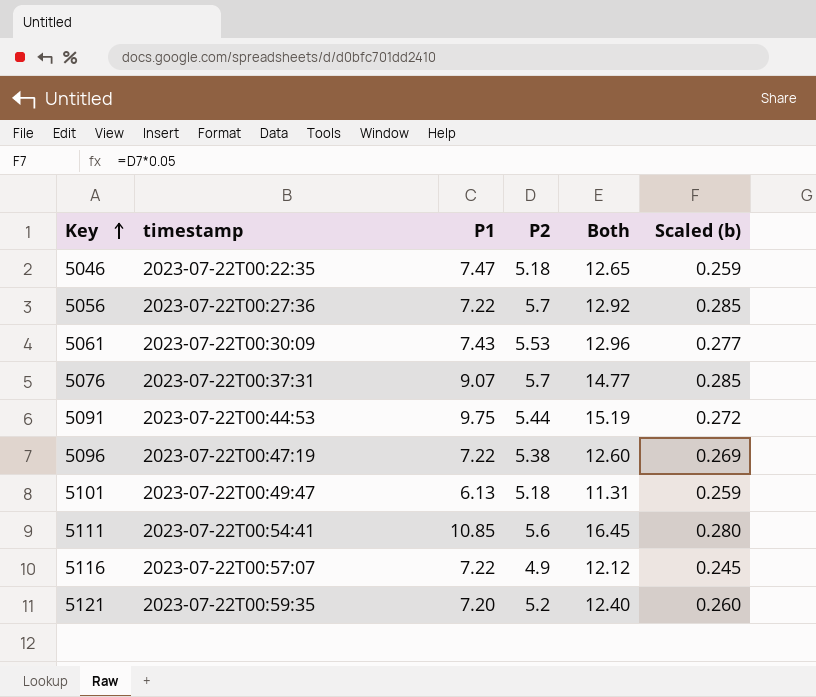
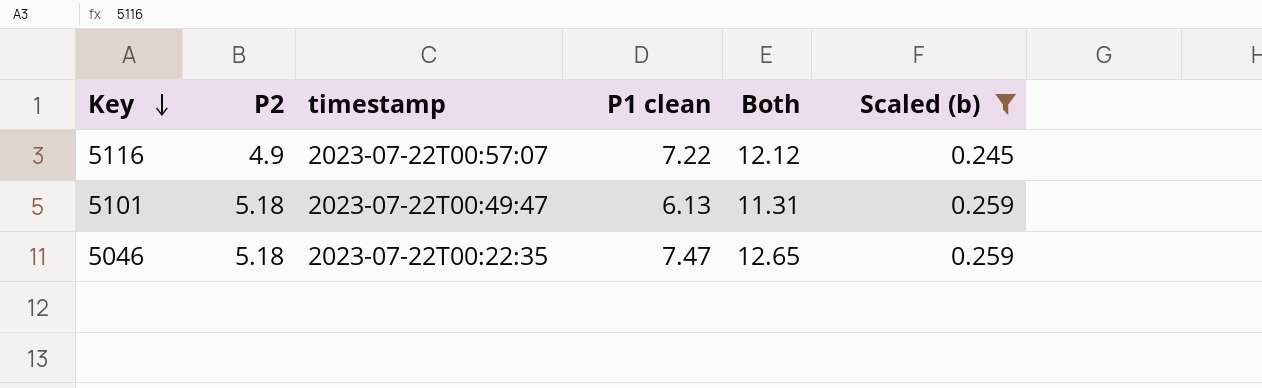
filter: none -> Scaled (b) <= 0.259
row order: Key ascending -> Key descending
column P2 | position: 4 -> 2
column name: P1 -> P1 clean

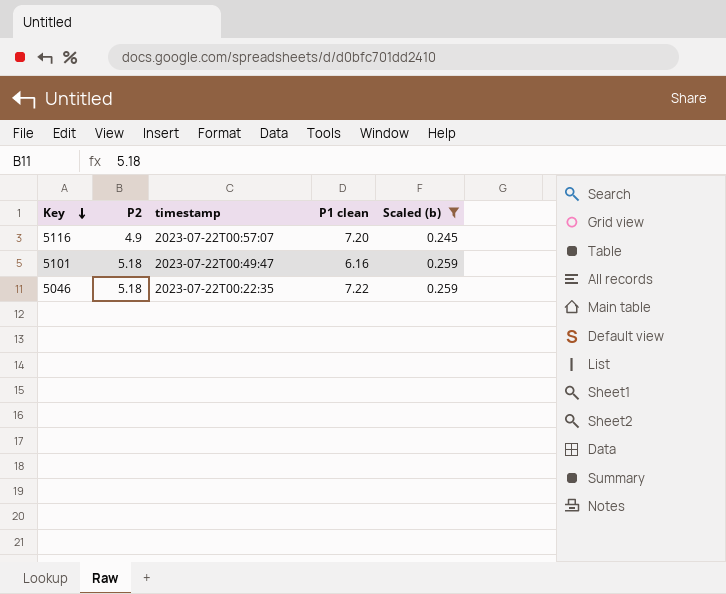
column Both | formula: [P2] + [P1 clean] -> none
5116 | P1 clean: 7.22 -> 7.20
5101 | P1 clean: 6.13 -> 6.16
5046 | P1 clean: 7.47 -> 7.22

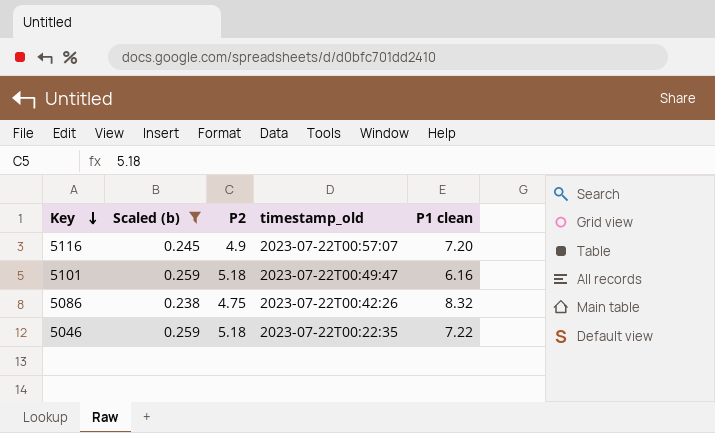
column Scaled (b) | position: 5 -> 2
column name: timestamp -> timestamp_old
row 5086: none -> 0.238 | 4.75 | 2023-07-22T00:42:26 | 8.32

